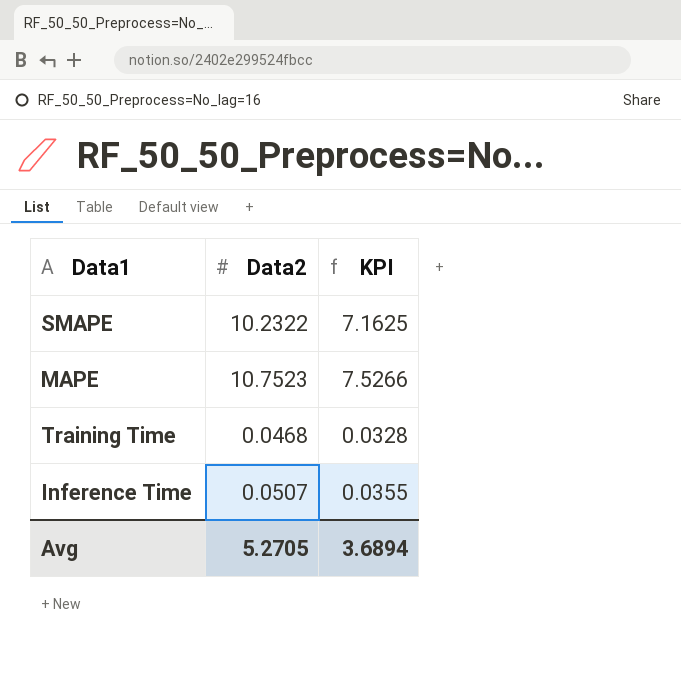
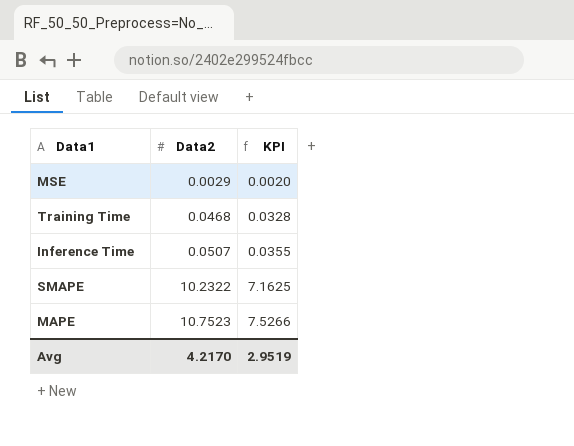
row order: none -> Data2 ascending
row MSE: none -> 0.0029 | 0.0020
Avg | Data2: 5.2705 -> 4.2170
Avg | KPI: 3.6894 -> 2.9519

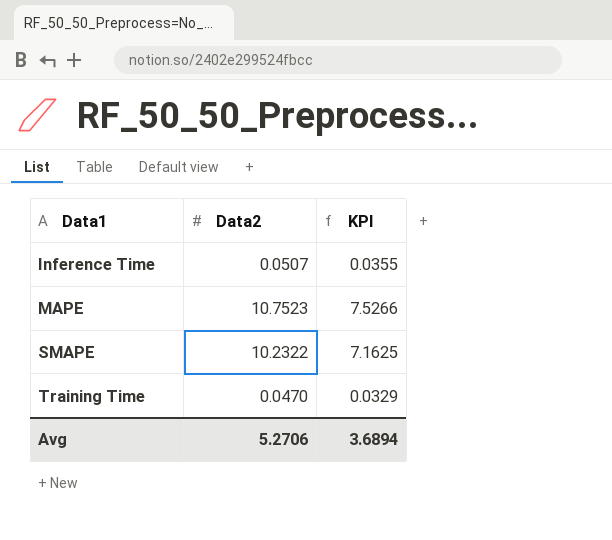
row order: Data2 ascending -> Data1 ascending
row MSE: 0.0029 | 0.0020 -> none
Training Time | Data2: 0.0468 -> 0.0470
Training Time | KPI: 0.0328 -> 0.0329
Avg | Data2: 4.2170 -> 5.2706
Avg | KPI: 2.9519 -> 3.6894

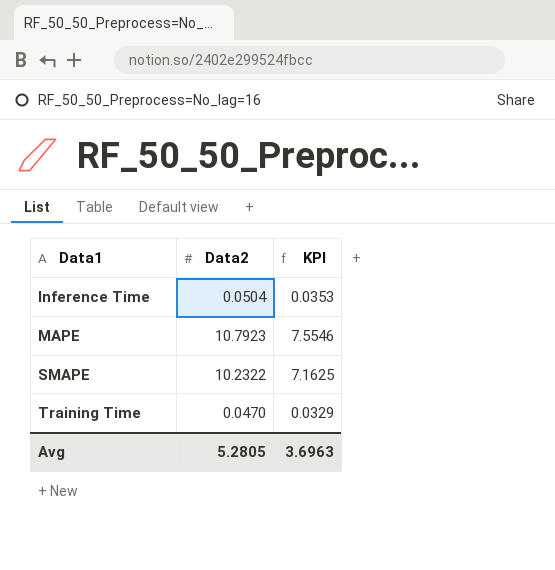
Inference Time | Data2: 0.0507 -> 0.0504
Inference Time | KPI: 0.0355 -> 0.0353
MAPE | Data2: 10.7523 -> 10.7923
MAPE | KPI: 7.5266 -> 7.5546
Avg | Data2: 5.2706 -> 5.2805
Avg | KPI: 3.6894 -> 3.6963

